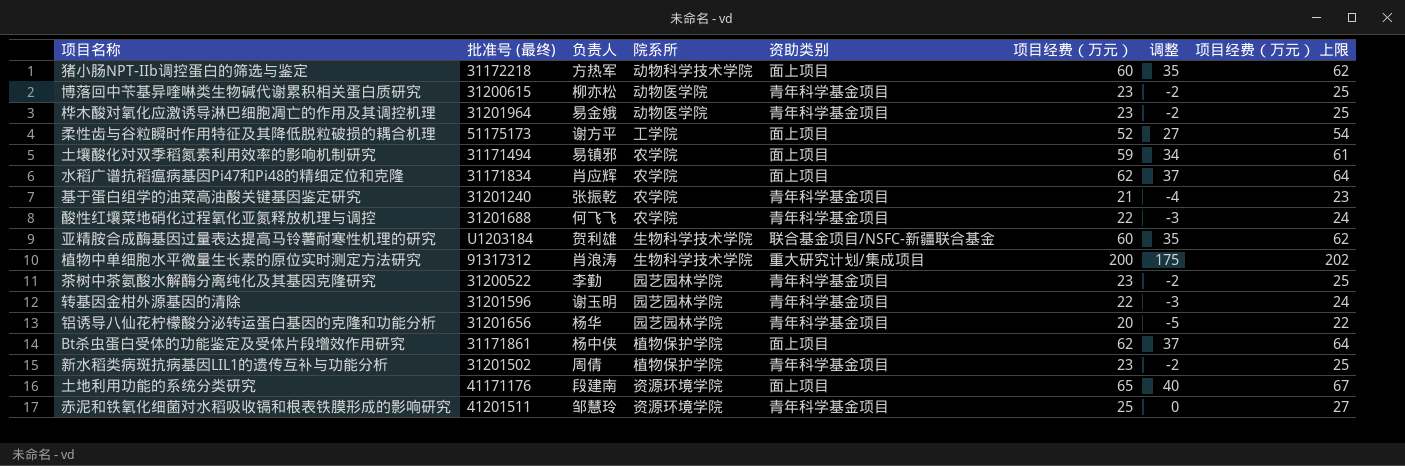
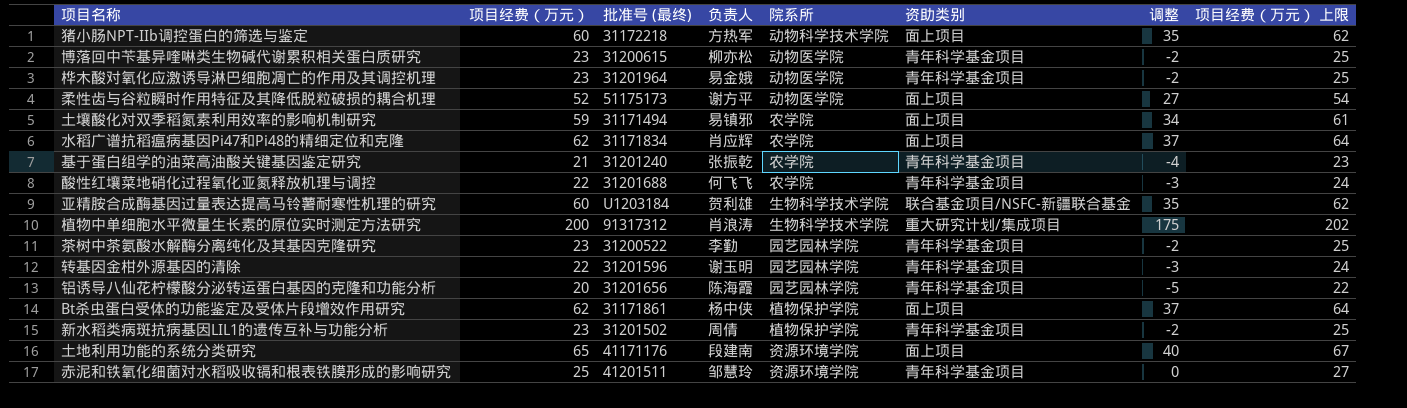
column 项目经费（万元） | position: 6 -> 2
柔性齿与谷粒瞬时作用特征及其降低脱粒破损的耦合机理 | 院系所: 工学院 -> 动物医学院
铝诱导八仙花柠檬酸分泌转运蛋白基因的克隆和功能分析 | 负责人: 杨华 -> 陈海霞

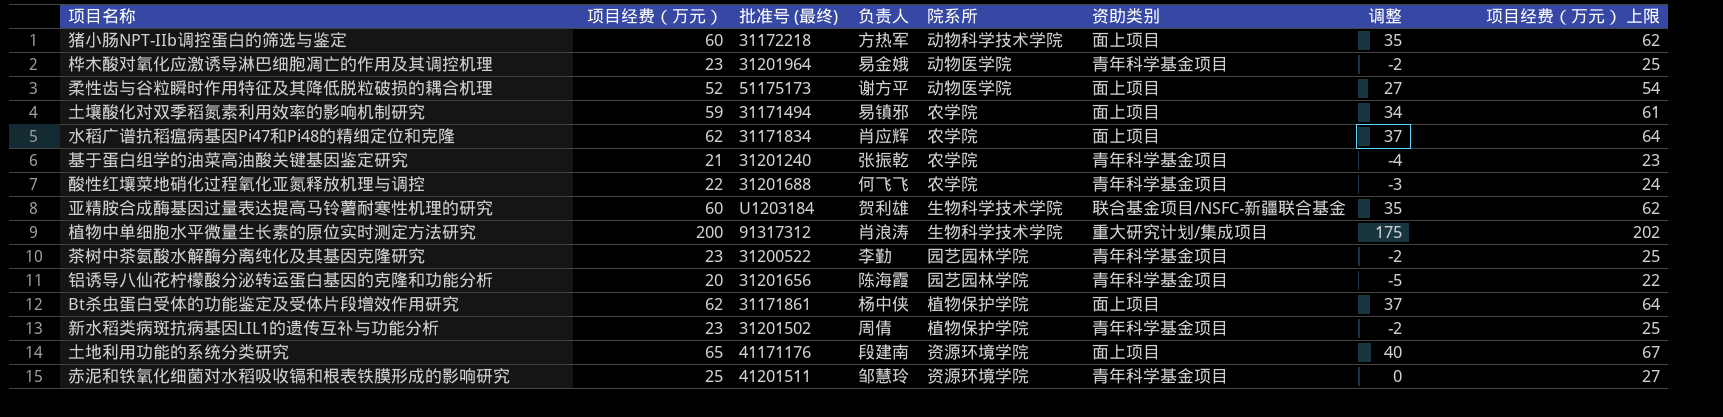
row 博落回中苄基异喹啉类生物碱代谢累积相关蛋白质研究: 23 | 31200615 | 柳亦松 | 动物医学院 | 青年科学基金项目 | -2 | 25 -> none
row 转基因金柑外源基因的清除: 22 | 31201596 | 谢玉明 | 园艺园林学院 | 青年科学基金项目 | -3 | 24 -> none

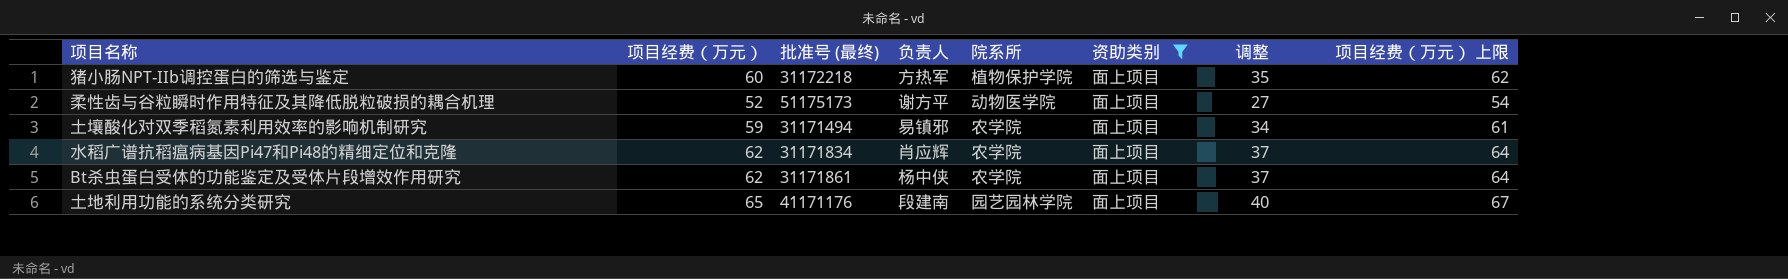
filter: none -> 资助类别 = 面上项目
猪小肠NPT-IIb调控蛋白的筛选与鉴定 | 院系所: 动物科学技术学院 -> 植物保护学院
Bt杀虫蛋白受体的功能鉴定及受体片段增效作用研究 | 院系所: 植物保护学院 -> 农学院
土地利用功能的系统分类研究 | 院系所: 资源环境学院 -> 园艺园林学院

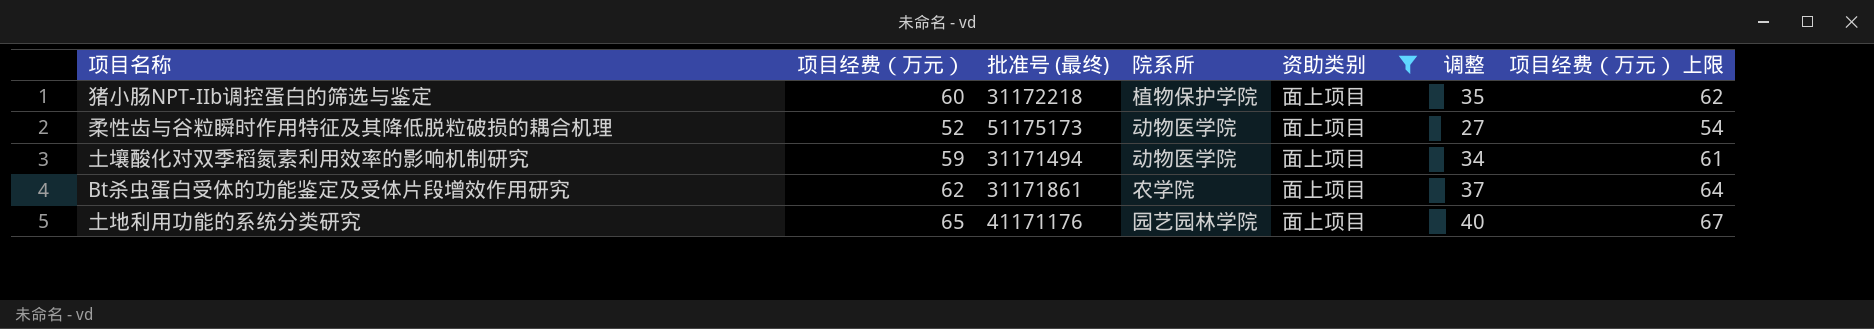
column 负责人 | position: 4 -> none
row 水稻广谱抗稻瘟病基因Pi47和Pi48的精细定位和克隆: 62 | 31171834 | 肖应辉 | 农学院 | 面上项目 | 37 | 64 -> none
土壤酸化对双季稻氮素利用效率的影响机制研究 | 院系所: 农学院 -> 动物医学院

